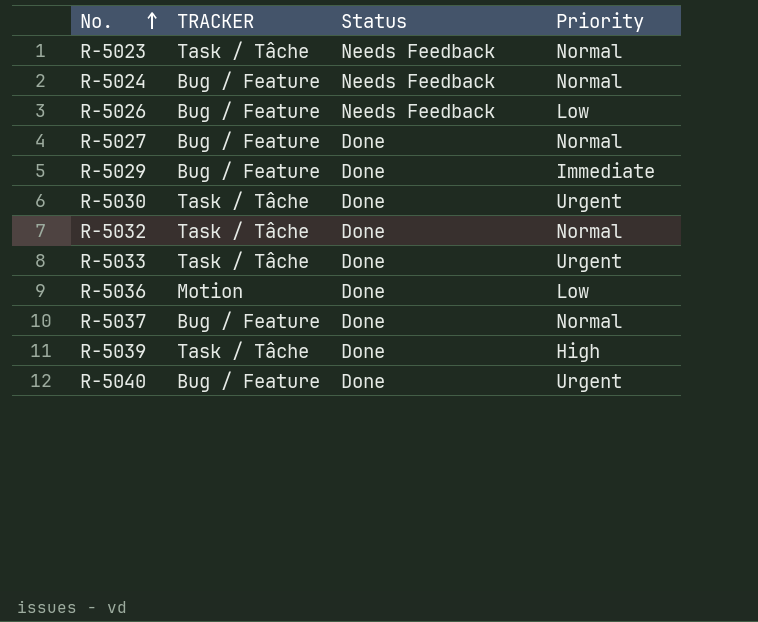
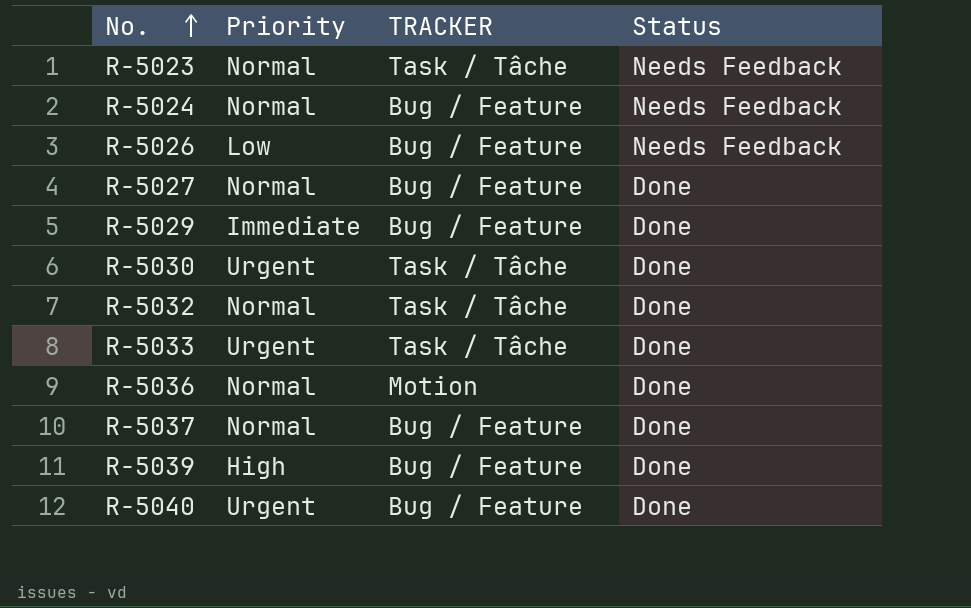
column Priority | position: 4 -> 2
R-5036 | Priority: Low -> Normal
R-5039 | TRACKER: Task / Tâche -> Bug / Feature

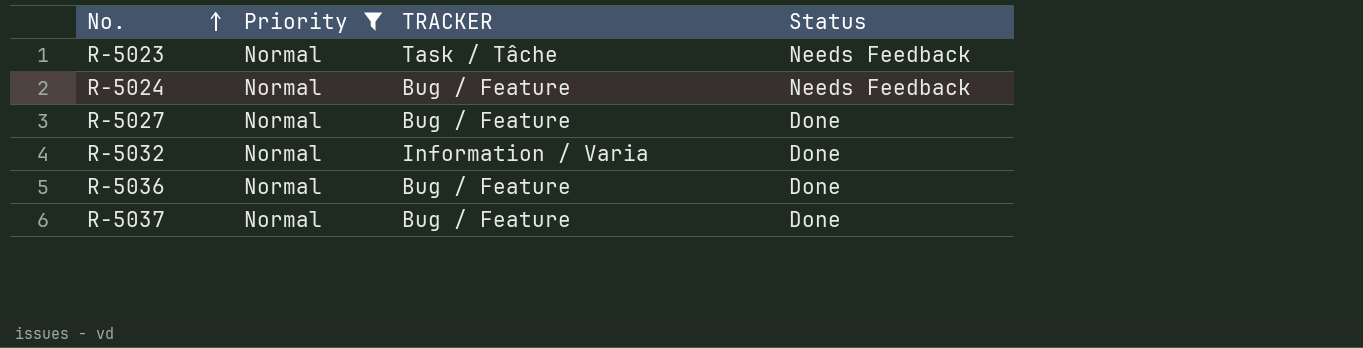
filter: none -> Priority = Normal
R-5032 | TRACKER: Task / Tâche -> Information / Varia
R-5036 | TRACKER: Motion -> Bug / Feature

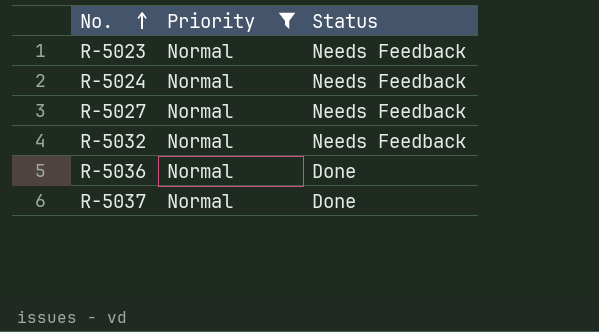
column TRACKER | position: 3 -> none
R-5027 | Status: Done -> Needs Feedback
R-5032 | Status: Done -> Needs Feedback

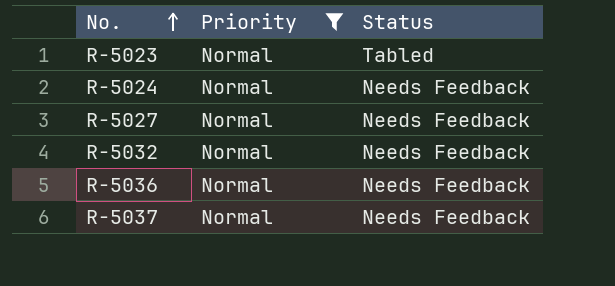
R-5023 | Status: Needs Feedback -> Tabled
R-5036 | Status: Done -> Needs Feedback
R-5037 | Status: Done -> Needs Feedback

